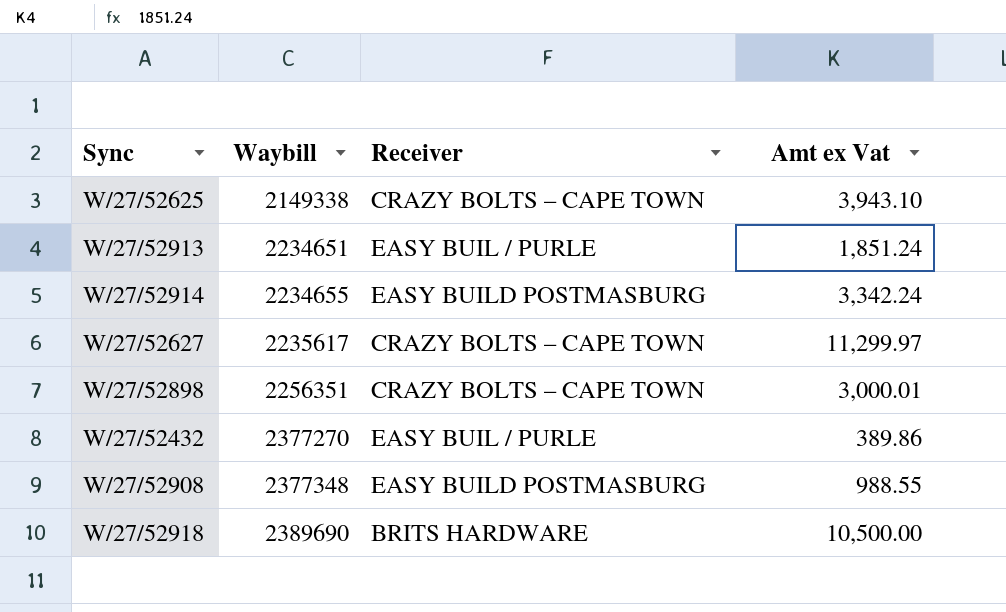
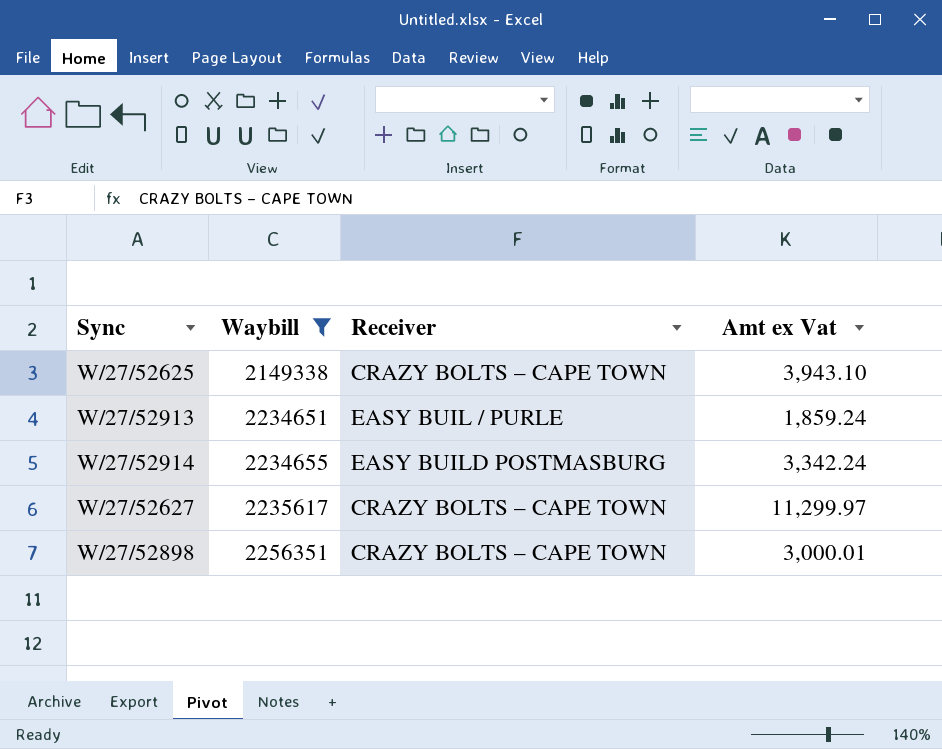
filter: none -> Waybill <= 2256351
W/27/52913 | Amt ex Vat: 1,851.24 -> 1,859.24

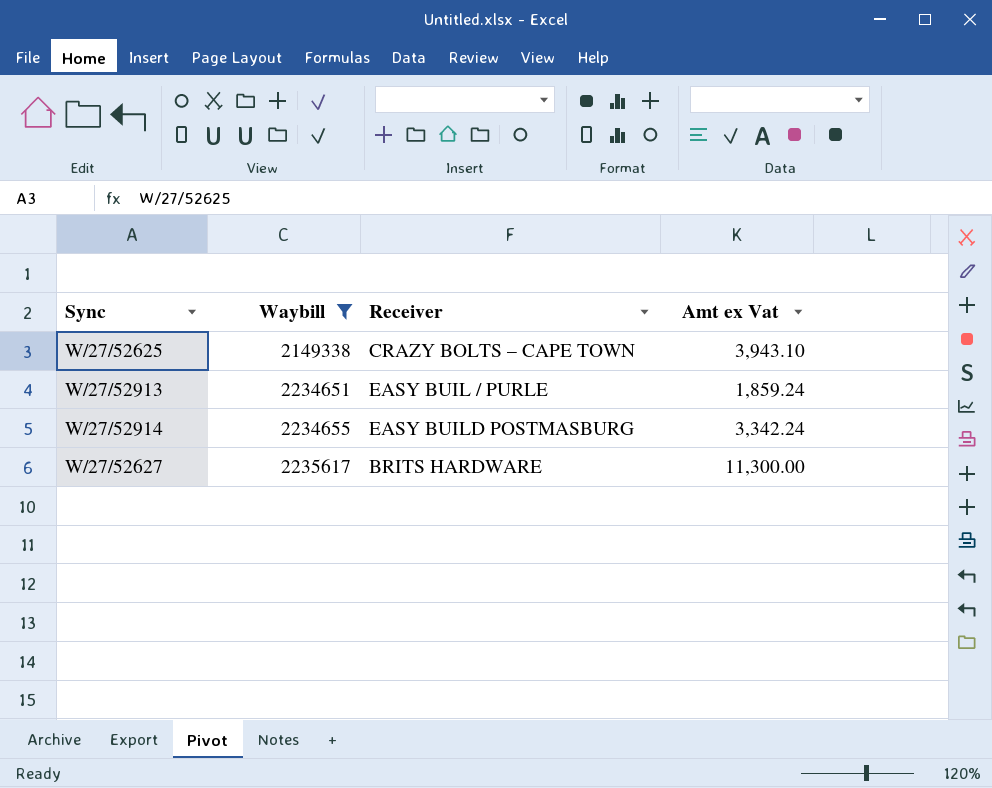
row W/27/52898: 2256351 | CRAZY BOLTS – CAPE TOWN | 3,000.01 -> none
W/27/52627 | Receiver: CRAZY BOLTS – CAPE TOWN -> BRITS HARDWARE
W/27/52627 | Amt ex Vat: 11,299.97 -> 11,300.00

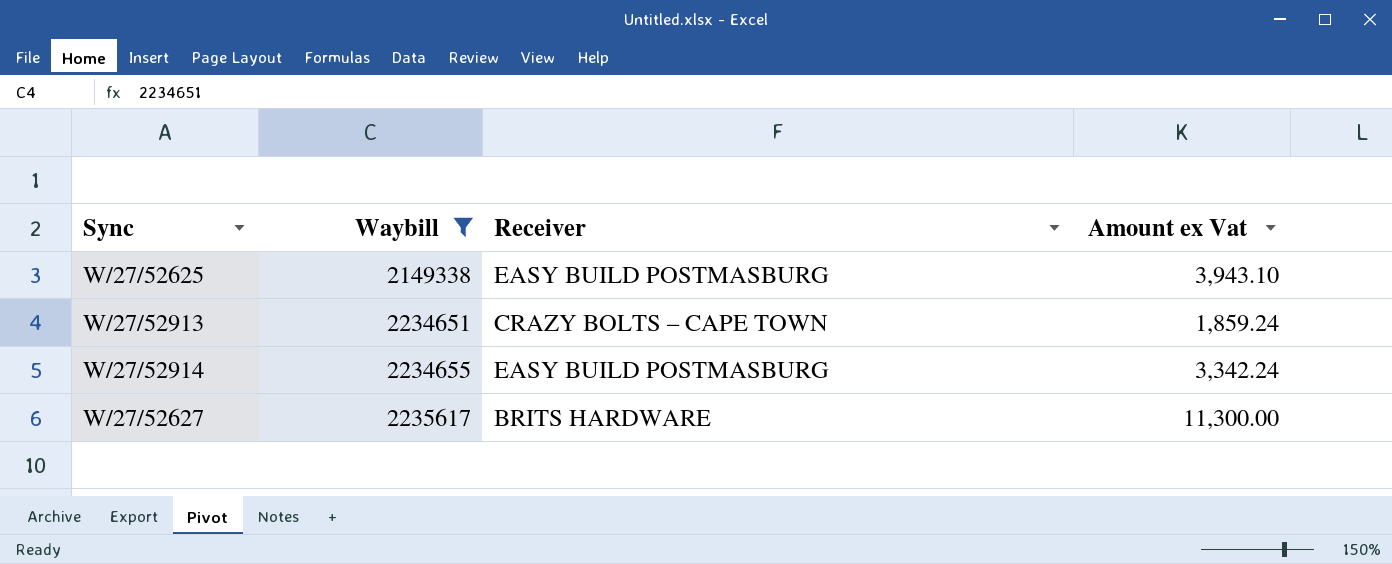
column name: Amt ex Vat -> Amount ex Vat
W/27/52625 | Receiver: CRAZY BOLTS – CAPE TOWN -> EASY BUILD POSTMASBURG
W/27/52913 | Receiver: EASY BUIL / PURLE -> CRAZY BOLTS – CAPE TOWN

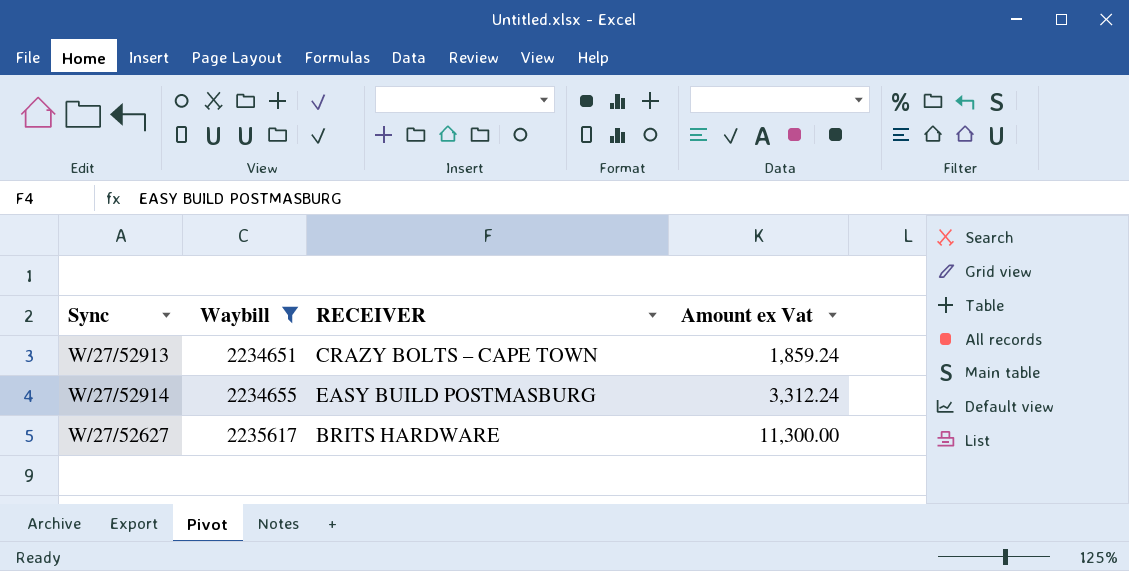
column name: Receiver -> RECEIVER
row W/27/52625: 2149338 | EASY BUILD POSTMASBURG | 3,943.10 -> none
W/27/52914 | Amount ex Vat: 3,342.24 -> 3,312.24

